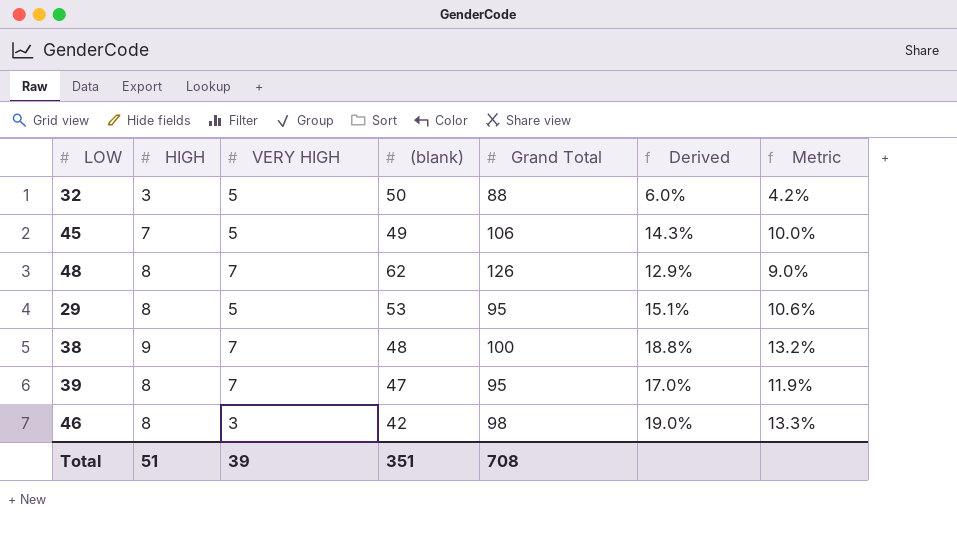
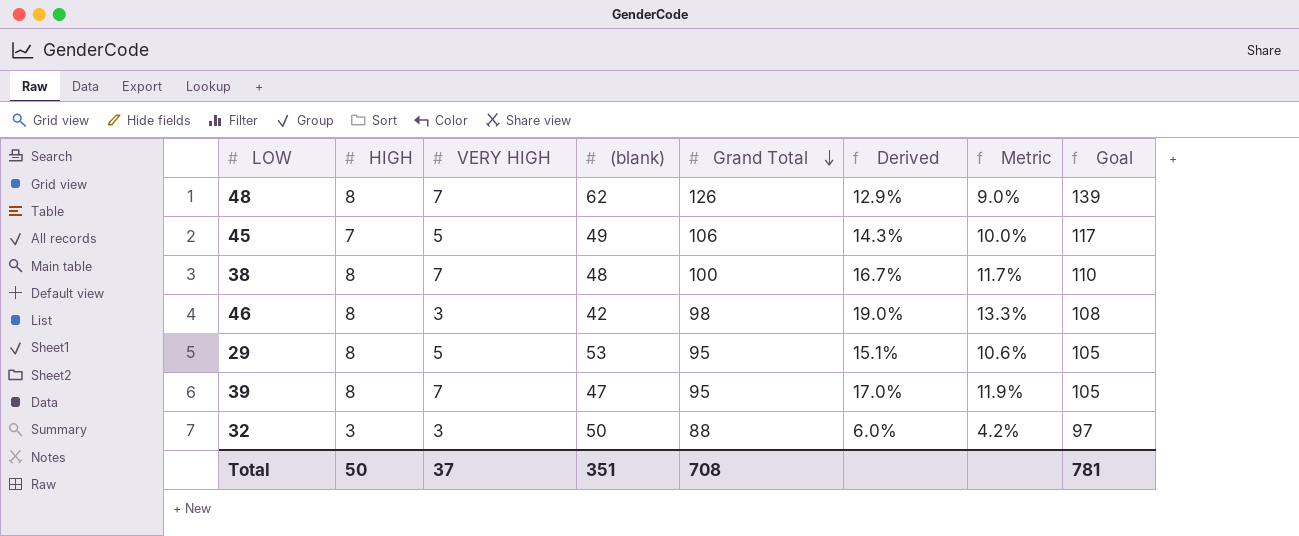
row order: none -> Grand Total descending
column Goal | formula: none -> [Grand Total] * 1.1
38 | HIGH: 9 -> 8
38 | Derived: 18.8% -> 16.7%
38 | Metric: 13.2% -> 11.7%
32 | VERY HIGH: 5 -> 3
Total | HIGH: 51 -> 50
Total | VERY HIGH: 39 -> 37

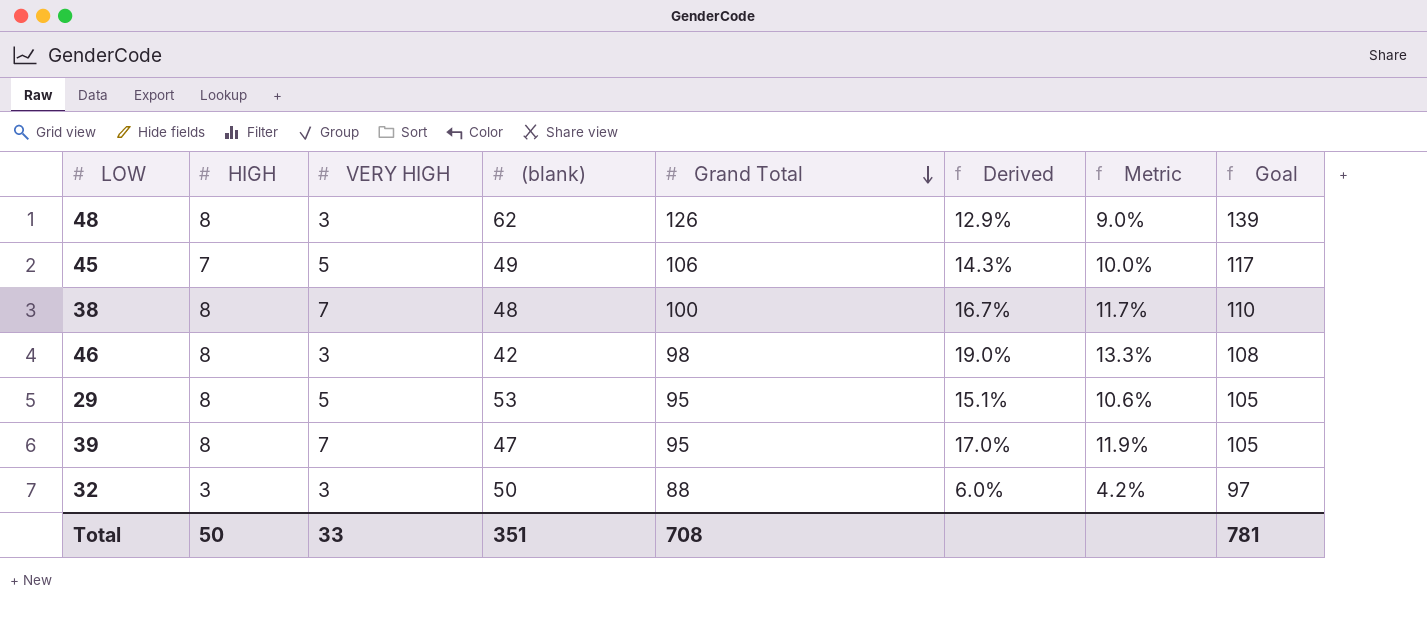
48 | VERY HIGH: 7 -> 3
Total | VERY HIGH: 37 -> 33

